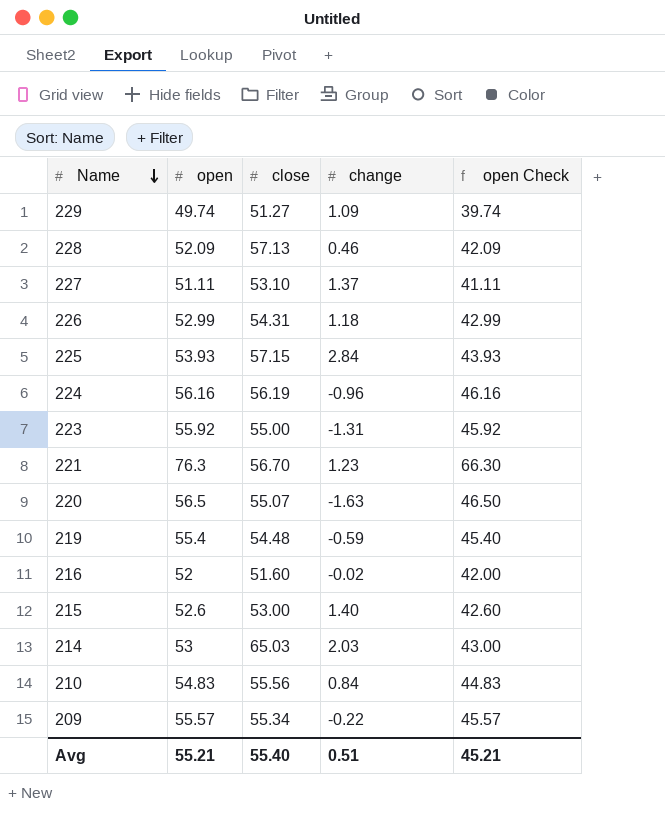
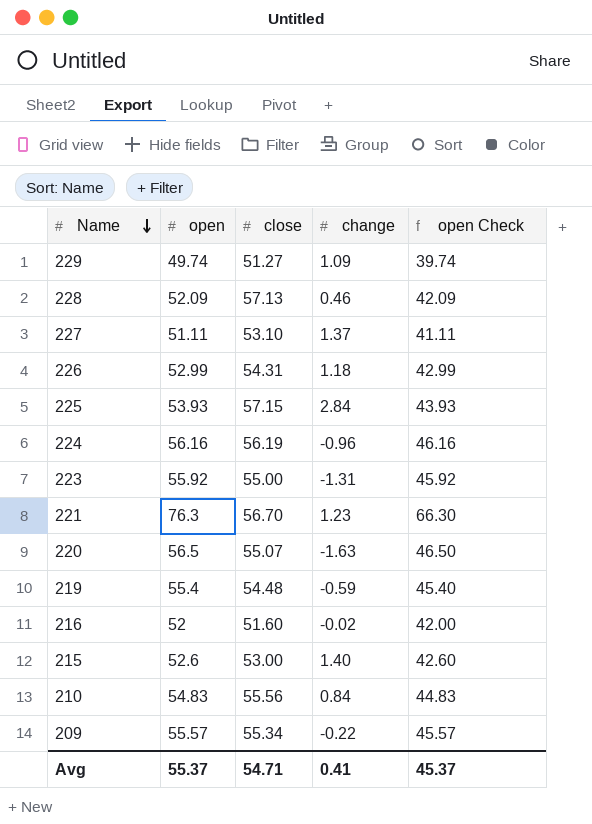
row 214: 53 | 65.03 | 2.03 | 43.00 -> none
Avg | open: 55.21 -> 55.37
Avg | close: 55.40 -> 54.71
Avg | change: 0.51 -> 0.41
Avg | open Check: 45.21 -> 45.37

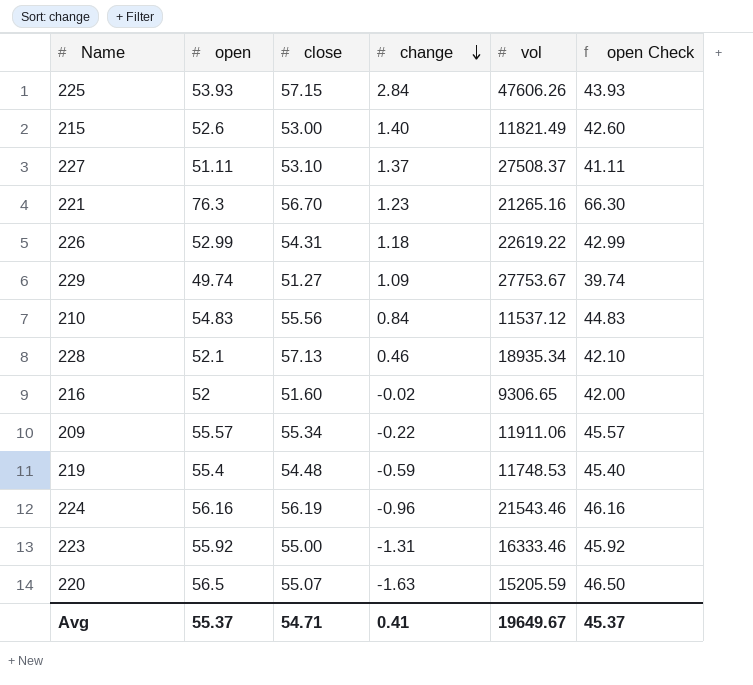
row order: Name descending -> change descending
column vol | position: none -> 5
228 | open: 52.09 -> 52.1
228 | open Check: 42.09 -> 42.10

